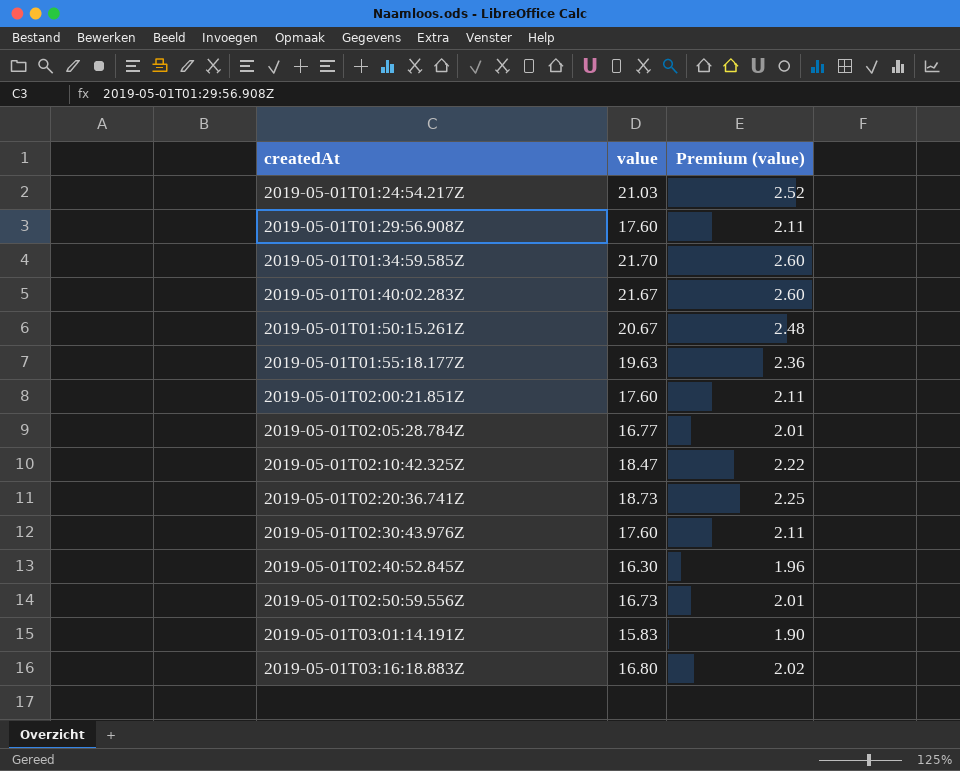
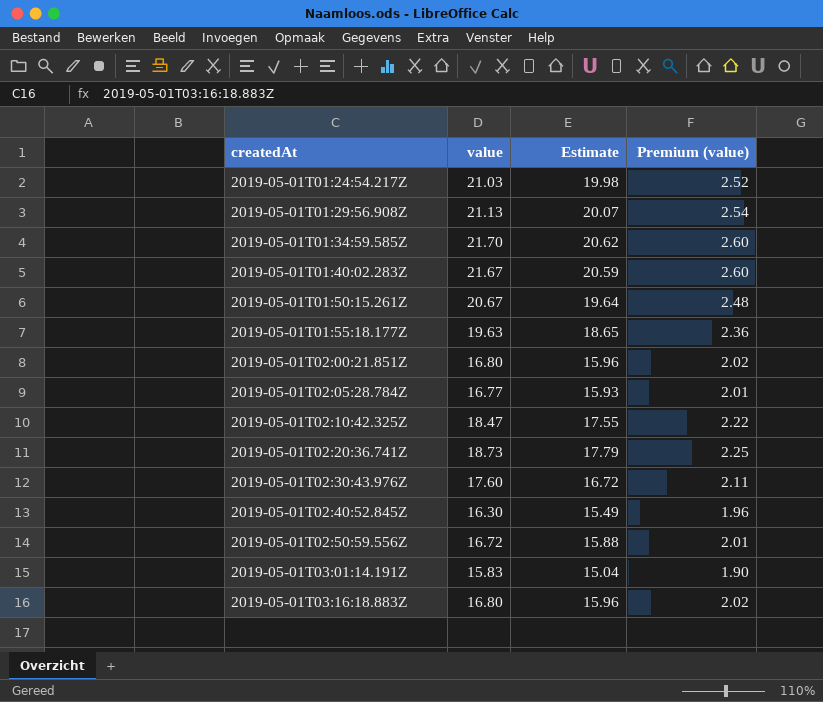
column Estimate | formula: none -> [value] * 0.95
2019-05-01T01:29:56.908Z | value: 17.60 -> 21.13
2019-05-01T01:29:56.908Z | Premium (value): 2.11 -> 2.54
2019-05-01T02:00:21.851Z | value: 17.60 -> 16.80
2019-05-01T02:00:21.851Z | Premium (value): 2.11 -> 2.02
2019-05-01T02:50:59.556Z | value: 16.73 -> 16.72

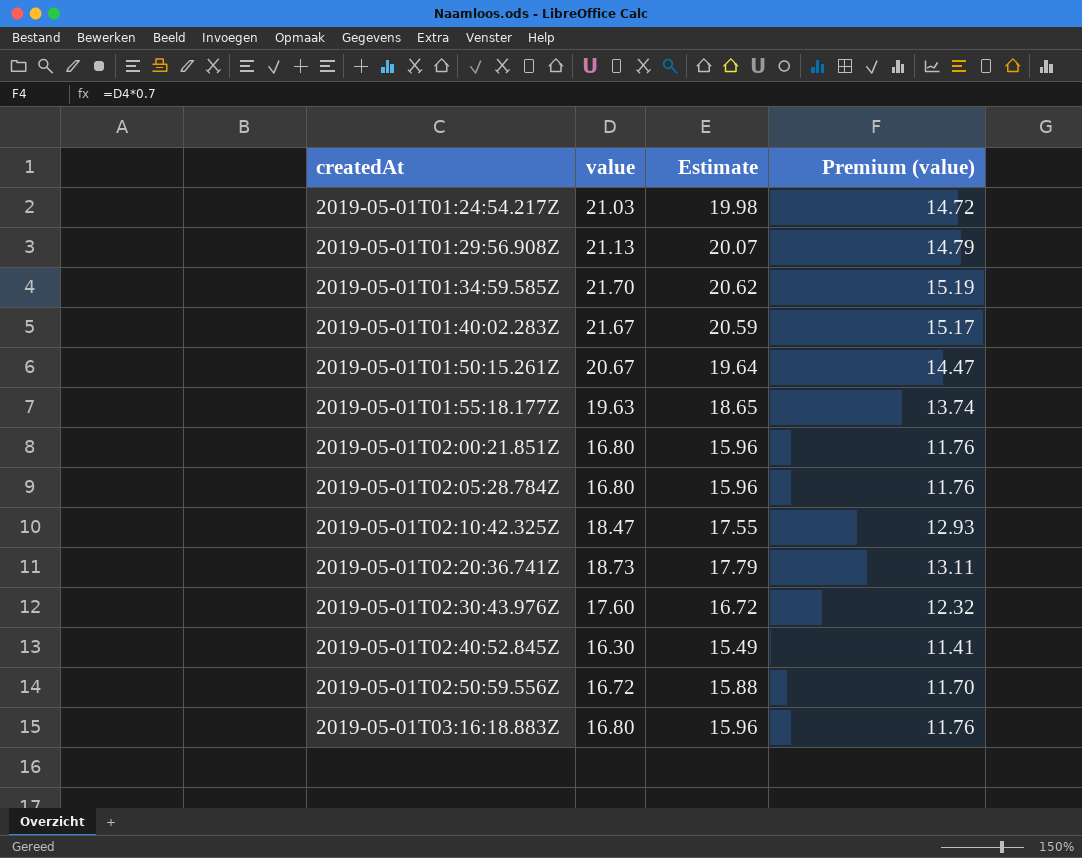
column Premium (value) | formula: [value] * 0.12 -> [value] * 0.7
row 2019-05-01T03:01:14.191Z: 15.83 | 15.04 | 1.90 -> none
2019-05-01T02:05:28.784Z | value: 16.77 -> 16.80
2019-05-01T02:05:28.784Z | Estimate: 15.93 -> 15.96

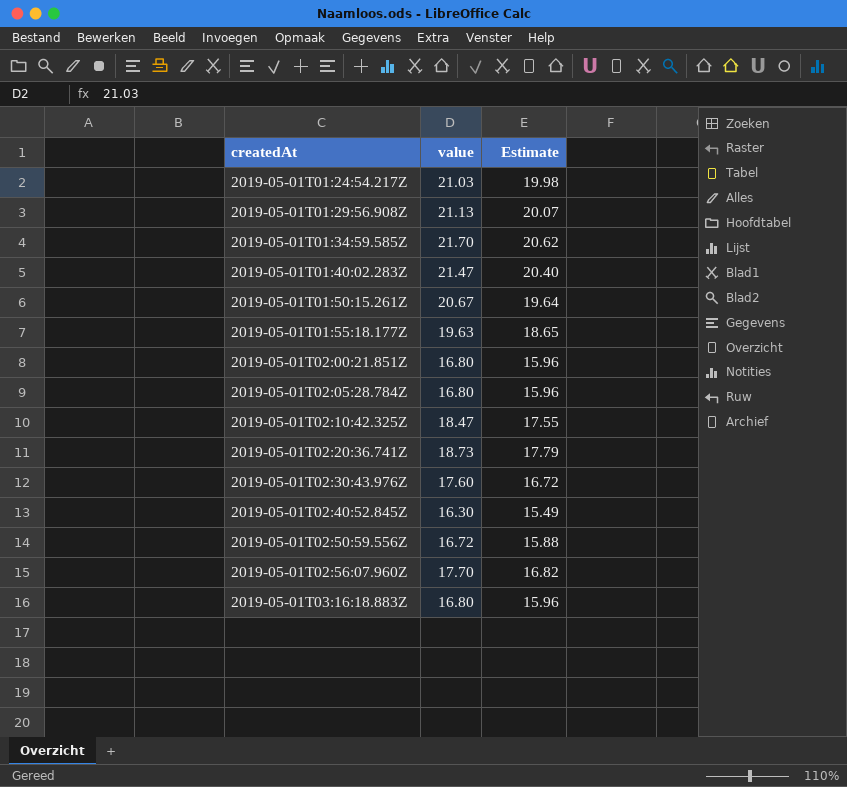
column Premium (value) | formula: [value] * 0.7 -> none
2019-05-01T01:40:02.283Z | value: 21.67 -> 21.47
2019-05-01T01:40:02.283Z | Estimate: 20.59 -> 20.40
row 2019-05-01T02:56:07.960Z: none -> 17.70 | 16.82

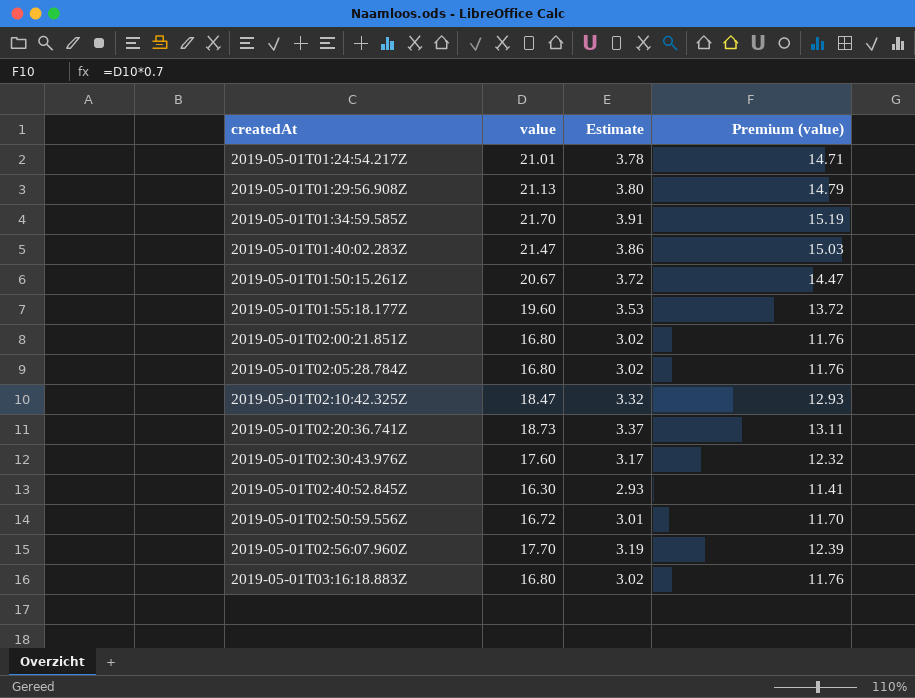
column Estimate | formula: [value] * 0.95 -> [value] * 0.18
column Premium (value) | formula: none -> [value] * 0.7
2019-05-01T01:24:54.217Z | value: 21.03 -> 21.01
2019-05-01T01:55:18.177Z | value: 19.63 -> 19.60

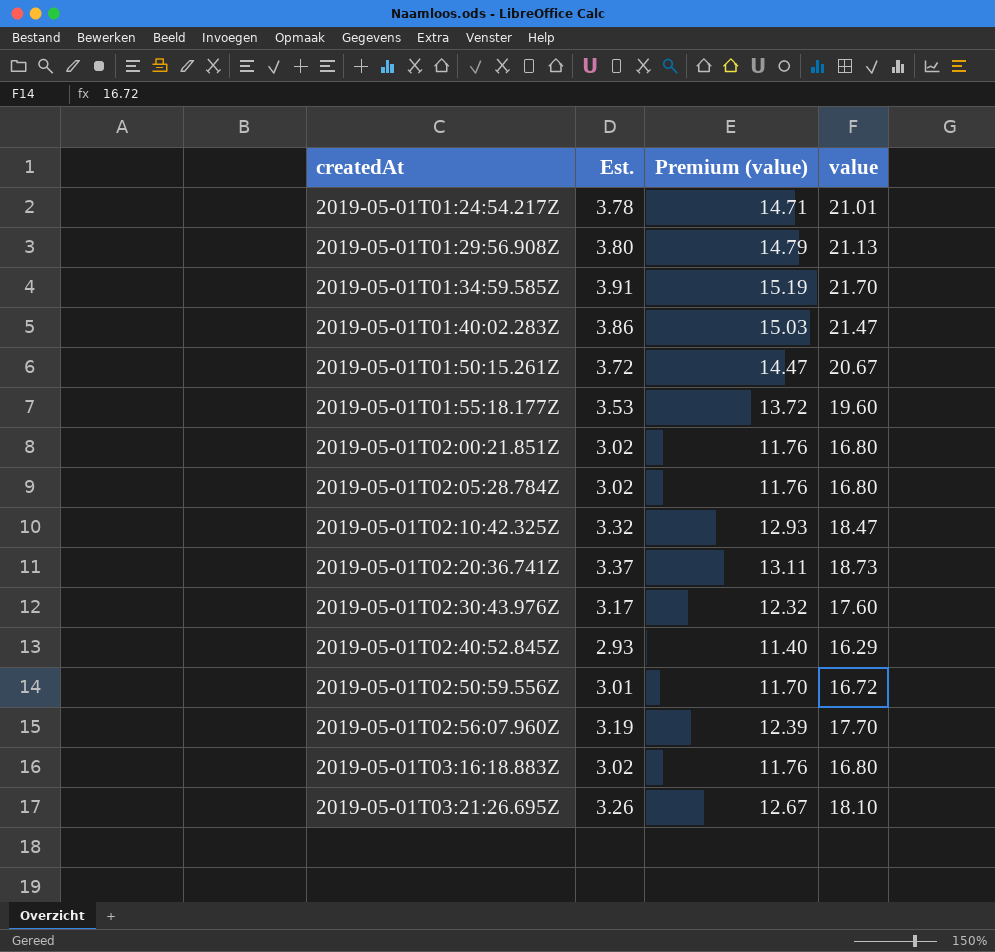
column name: Estimate -> Est.
column value | position: 2 -> 4
2019-05-01T02:40:52.845Z | Premium (value): 11.41 -> 11.40
2019-05-01T02:40:52.845Z | value: 16.30 -> 16.29
row 2019-05-01T03:21:26.695Z: none -> 3.26 | 12.67 | 18.10

